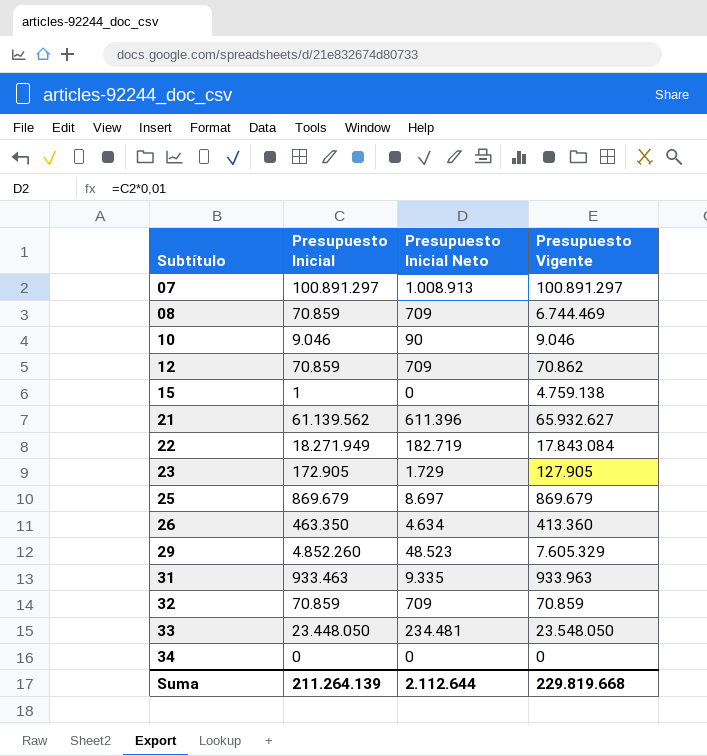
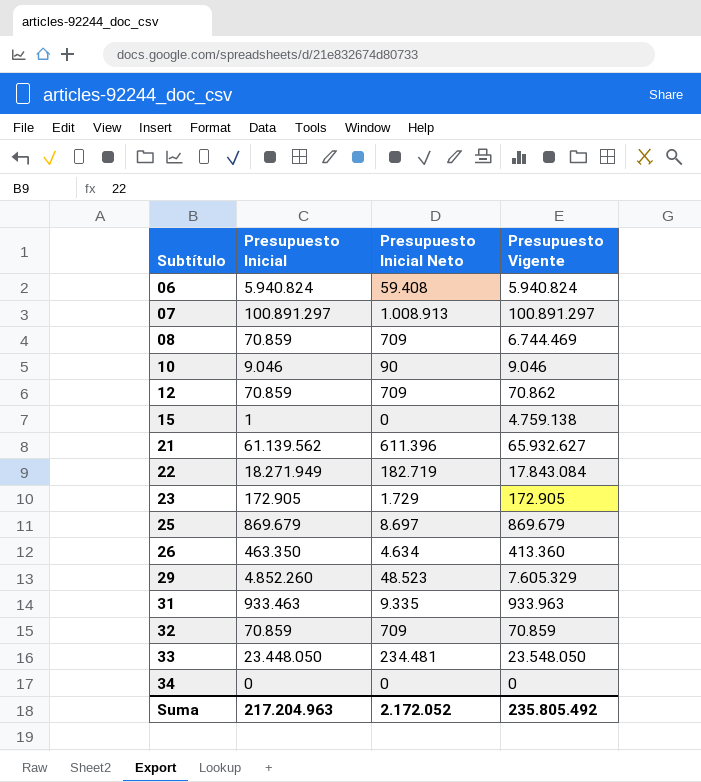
row 06: none -> 5.940.824 | 59.408 | 5.940.824
23 | Presupuesto Vigente: 127.905 -> 172.905
Suma | Presupuesto Inicial: 211.264.139 -> 217.204.963
Suma | Presupuesto Inicial Neto: 2.112.644 -> 2.172.052
Suma | Presupuesto Vigente: 229.819.668 -> 235.805.492

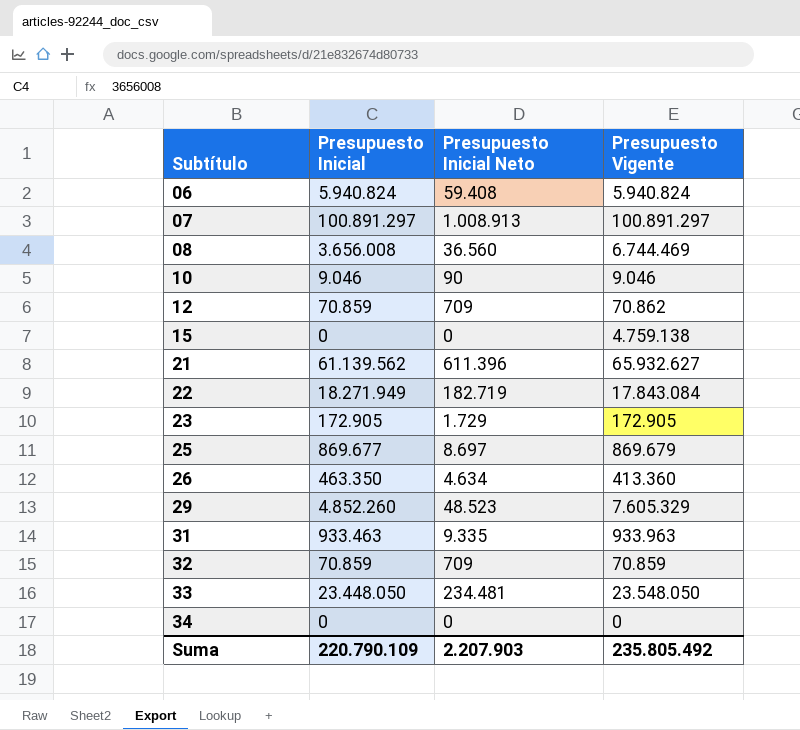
08 | Presupuesto Inicial: 70.859 -> 3.656.008
08 | Presupuesto Inicial Neto: 709 -> 36.560
15 | Presupuesto Inicial: 1 -> 0
25 | Presupuesto Inicial: 869.679 -> 869.677
Suma | Presupuesto Inicial: 217.204.963 -> 220.790.109
Suma | Presupuesto Inicial Neto: 2.172.052 -> 2.207.903

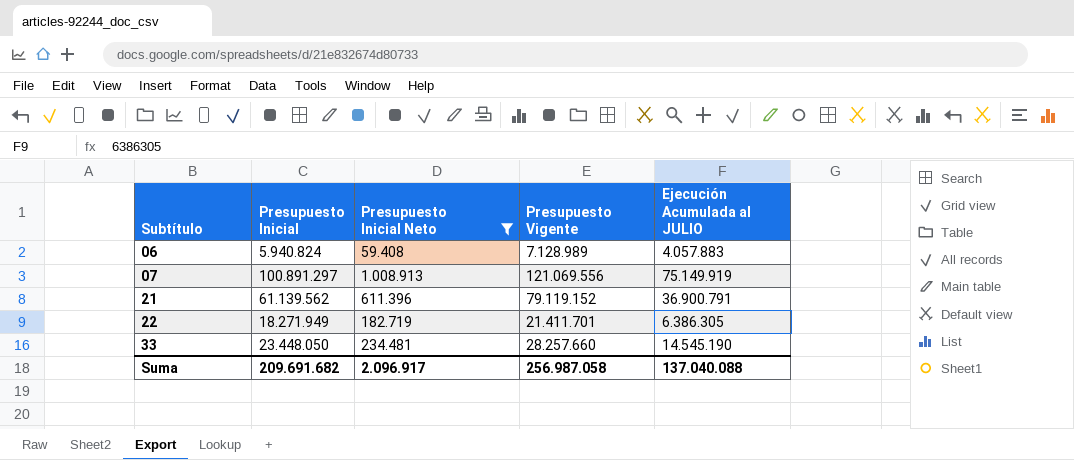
filter: none -> Presupuesto Inicial Neto >= 59.408
column Ejecución Acumulada al JULIO | position: none -> 5
06 | Presupuesto Vigente: 5.940.824 -> 7.128.989
07 | Presupuesto Vigente: 100.891.297 -> 121.069.556
21 | Presupuesto Vigente: 65.932.627 -> 79.119.152
22 | Presupuesto Vigente: 17.843.084 -> 21.411.701
33 | Presupuesto Vigente: 23.548.050 -> 28.257.660
Suma | Presupuesto Inicial: 220.790.109 -> 209.691.682
Suma | Presupuesto Inicial Neto: 2.207.903 -> 2.096.917
Suma | Presupuesto Vigente: 235.805.492 -> 256.987.058

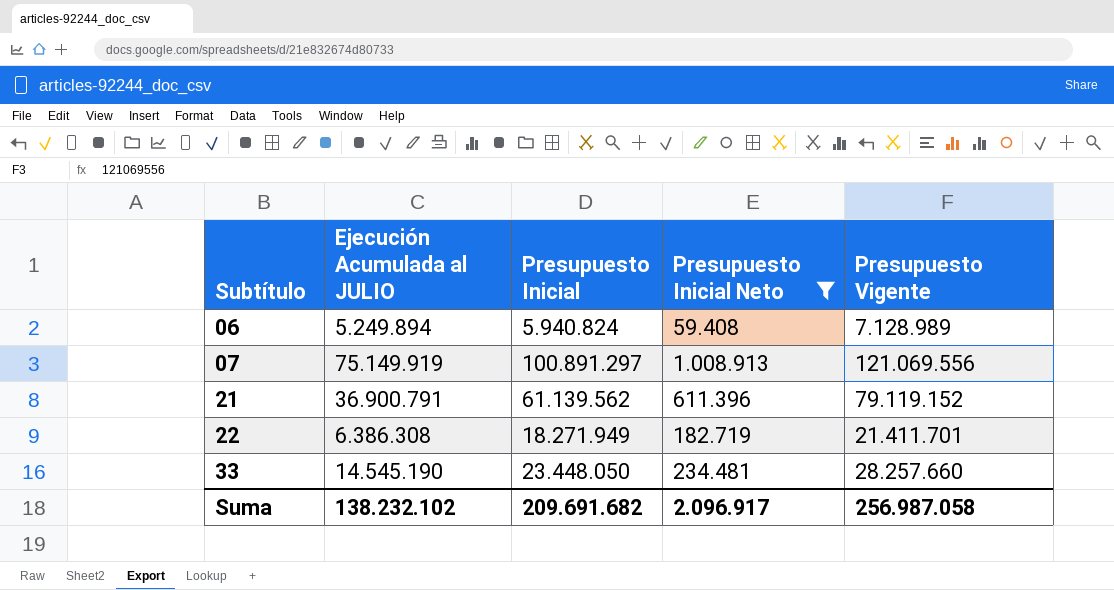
column Ejecución Acumulada al JULIO | position: 5 -> 2
06 | Ejecución Acumulada al JULIO: 4.057.883 -> 5.249.894
22 | Ejecución Acumulada al JULIO: 6.386.305 -> 6.386.308
Suma | Ejecución Acumulada al JULIO: 137.040.088 -> 138.232.102

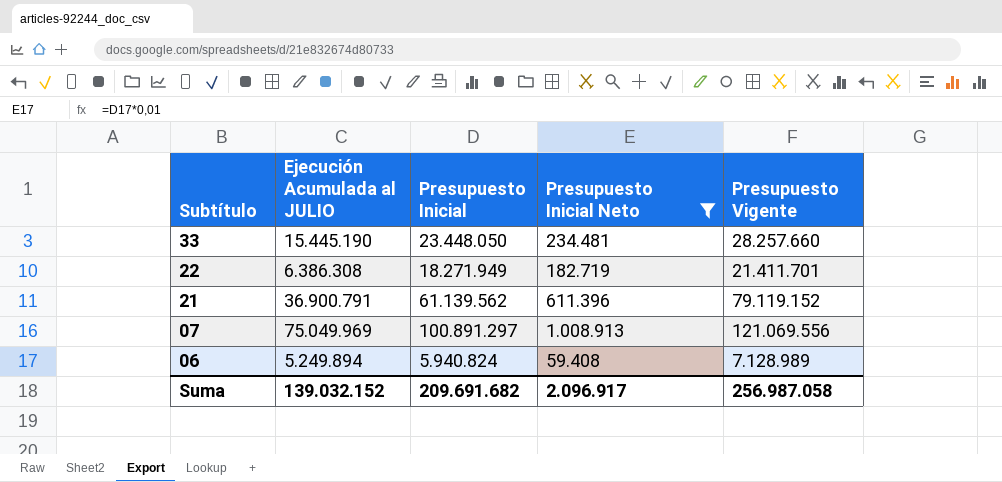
row order: Subtítulo ascending -> Subtítulo descending
33 | Ejecución Acumulada al JULIO: 14.545.190 -> 15.445.190
07 | Ejecución Acumulada al JULIO: 75.149.919 -> 75.049.969
Suma | Ejecución Acumulada al JULIO: 138.232.102 -> 139.032.152

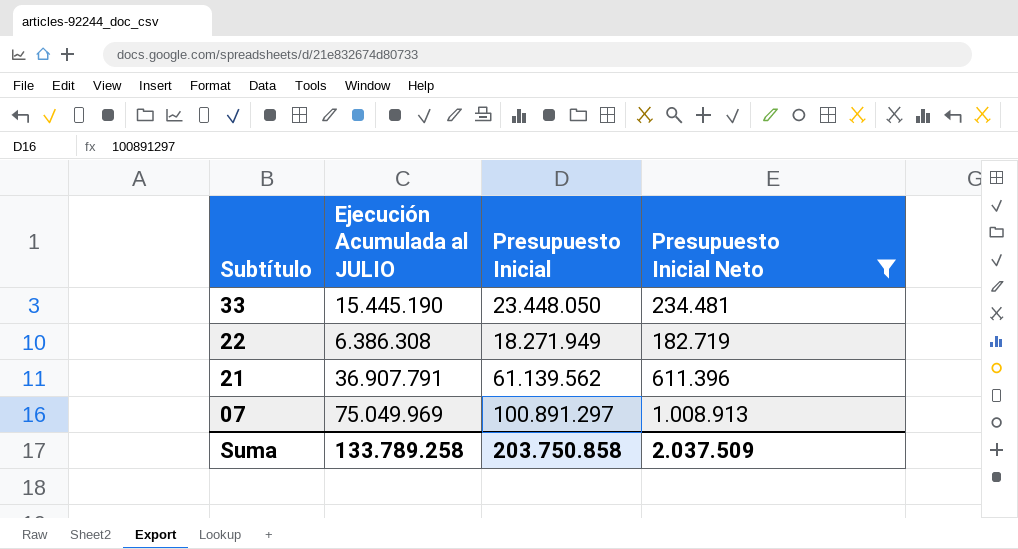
column Presupuesto Vigente | position: 5 -> none
row 06: 5.249.894 | 5.940.824 | 59.408 | 7.128.989 -> none
21 | Ejecución Acumulada al JULIO: 36.900.791 -> 36.907.791
Suma | Ejecución Acumulada al JULIO: 139.032.152 -> 133.789.258
Suma | Presupuesto Inicial: 209.691.682 -> 203.750.858
Suma | Presupuesto Inicial Neto: 2.096.917 -> 2.037.509

